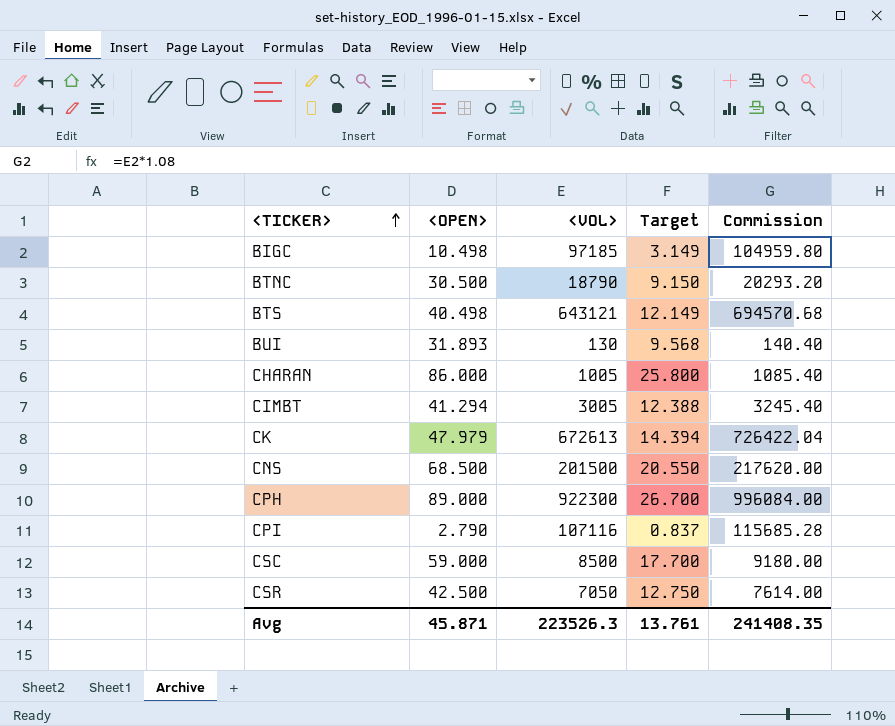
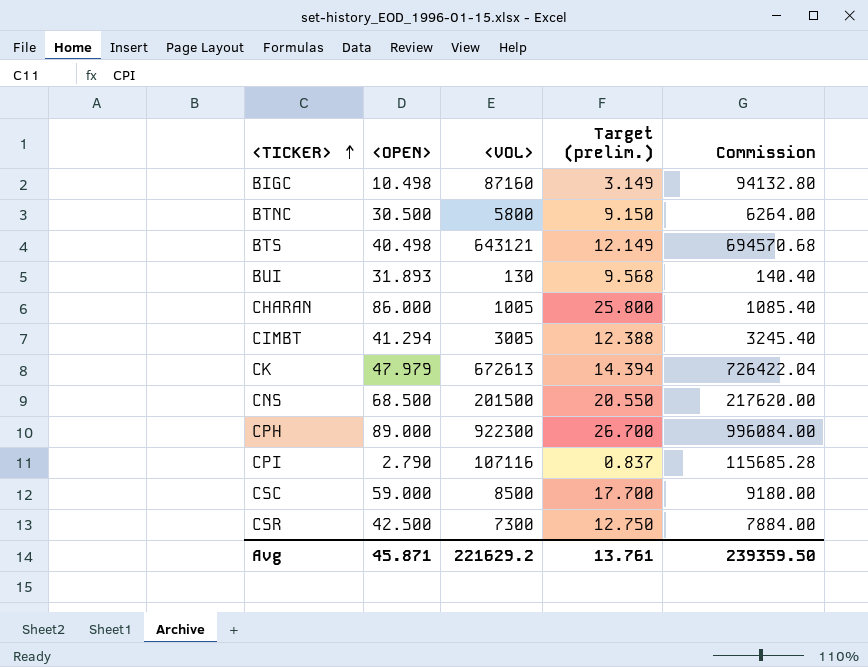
column name: Target -> Target (prelim.)
BIGC | <VOL>: 97185 -> 87160
BIGC | Commission: 104959.80 -> 94132.80
BTNC | <VOL>: 18790 -> 5800
BTNC | Commission: 20293.20 -> 6264.00
CSR | <VOL>: 7050 -> 7300
CSR | Commission: 7614.00 -> 7884.00
Avg | <VOL>: 223526.3 -> 221629.2
Avg | Commission: 241408.35 -> 239359.50

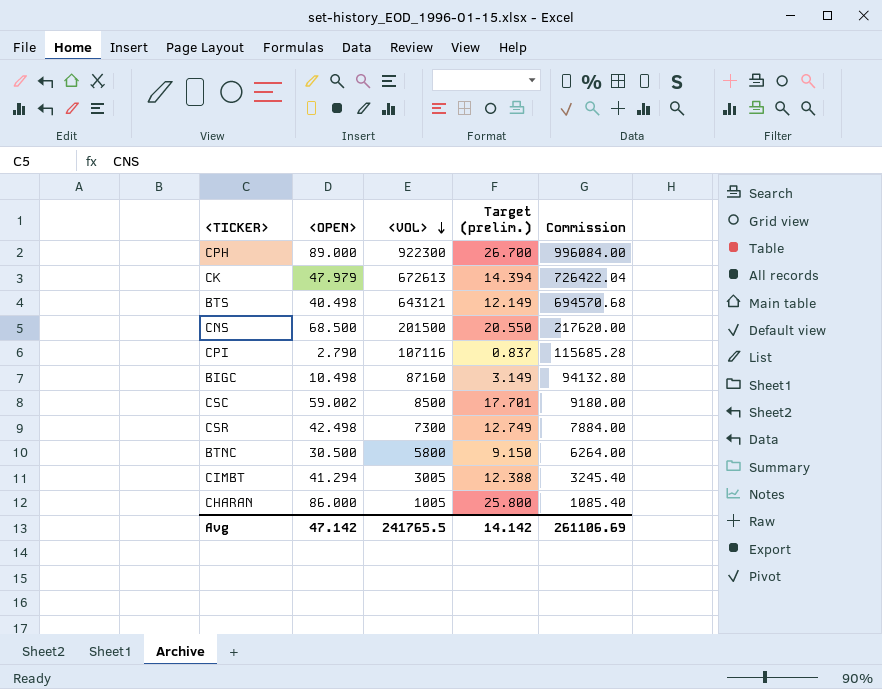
row order: <TICKER> ascending -> <VOL> descending
row BUI: 31.893 | 130 | 9.568 | 140.40 -> none
CSC | <OPEN>: 59.000 -> 59.002
CSC | Target (prelim.): 17.700 -> 17.701
CSR | <OPEN>: 42.500 -> 42.498
CSR | Target (prelim.): 12.750 -> 12.749
Avg | <OPEN>: 45.871 -> 47.142
Avg | <VOL>: 221629.2 -> 241765.5
Avg | Target (prelim.): 13.761 -> 14.142
Avg | Commission: 239359.50 -> 261106.69

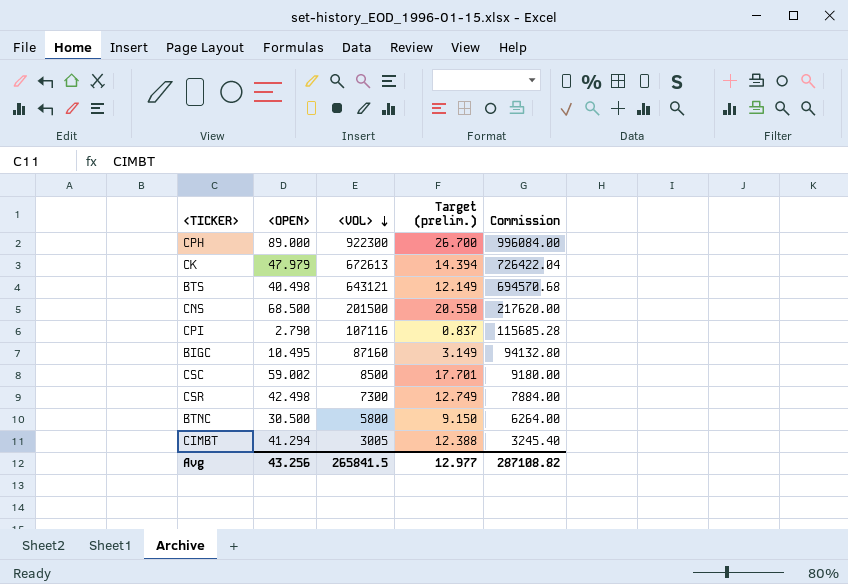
row CHARAN: 86.000 | 1005 | 25.800 | 1085.40 -> none
BIGC | <OPEN>: 10.498 -> 10.495
Avg | <OPEN>: 47.142 -> 43.256
Avg | <VOL>: 241765.5 -> 265841.5
Avg | Target (prelim.): 14.142 -> 12.977
Avg | Commission: 261106.69 -> 287108.82

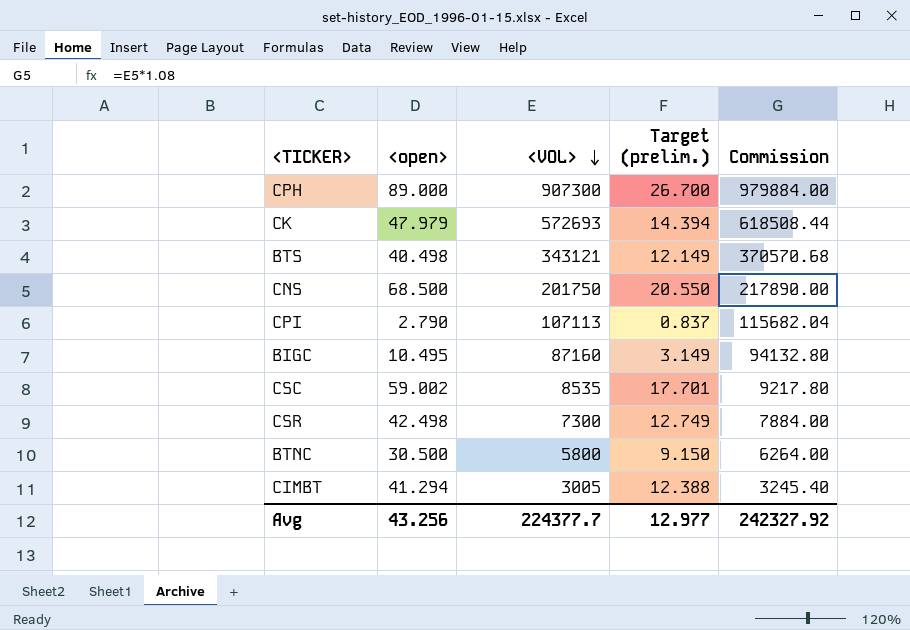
column name: <OPEN> -> <open>
CPH | <VOL>: 922300 -> 907300
CPH | Commission: 996084.00 -> 979884.00
CK | <VOL>: 672613 -> 572693
CK | Commission: 726422.04 -> 618508.44
BTS | <VOL>: 643121 -> 343121
BTS | Commission: 694570.68 -> 370570.68
CNS | <VOL>: 201500 -> 201750
CNS | Commission: 217620.00 -> 217890.00
CPI | <VOL>: 107116 -> 107113
CPI | Commission: 115685.28 -> 115682.04
CSC | <VOL>: 8500 -> 8535
CSC | Commission: 9180.00 -> 9217.80
Avg | <VOL>: 265841.5 -> 224377.7
Avg | Commission: 287108.82 -> 242327.92

